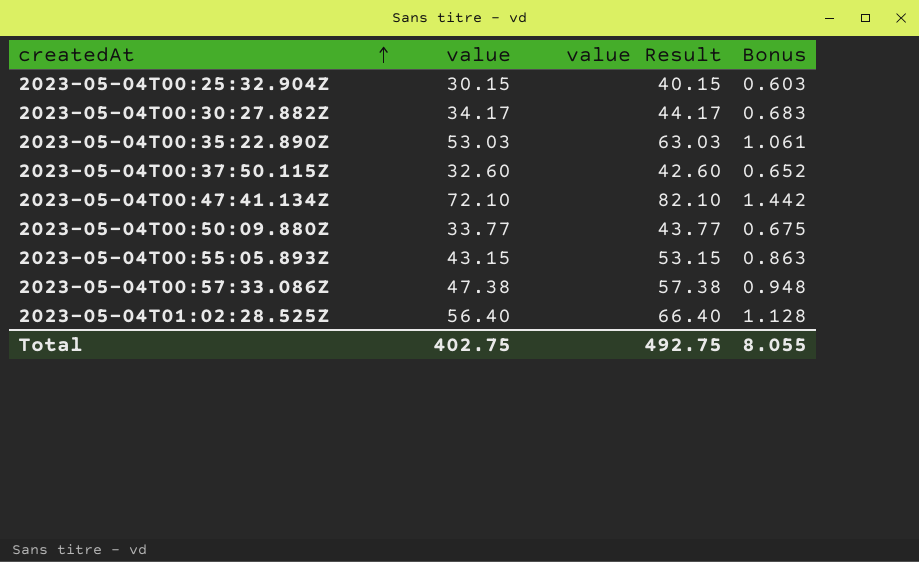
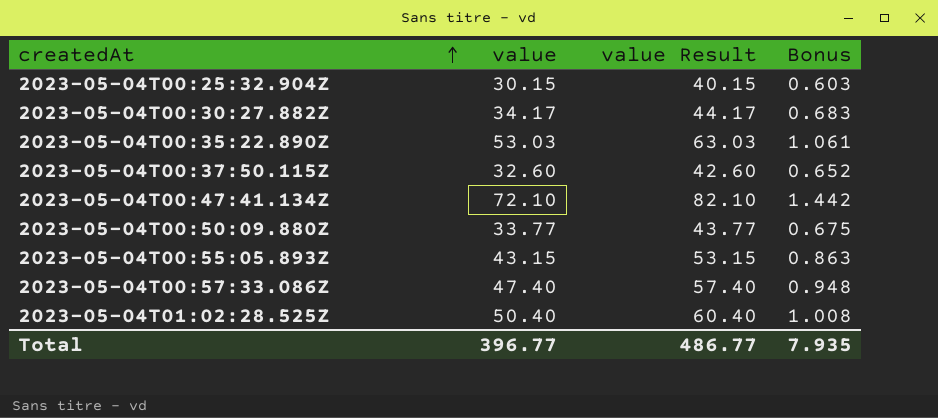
2023-05-04T00:57:33.086Z | value: 47.38 -> 47.40
2023-05-04T00:57:33.086Z | value Result: 57.38 -> 57.40
2023-05-04T01:02:28.525Z | value: 56.40 -> 50.40
2023-05-04T01:02:28.525Z | value Result: 66.40 -> 60.40
2023-05-04T01:02:28.525Z | Bonus: 1.128 -> 1.008
Total | value: 402.75 -> 396.77
Total | value Result: 492.75 -> 486.77
Total | Bonus: 8.055 -> 7.935

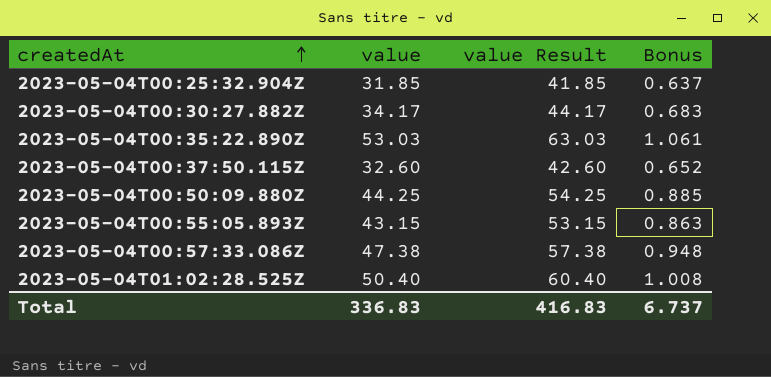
row 2023-05-04T00:47:41.134Z: 72.10 | 82.10 | 1.442 -> none
2023-05-04T00:25:32.904Z | value: 30.15 -> 31.85
2023-05-04T00:25:32.904Z | value Result: 40.15 -> 41.85
2023-05-04T00:25:32.904Z | Bonus: 0.603 -> 0.637
2023-05-04T00:50:09.880Z | value: 33.77 -> 44.25
2023-05-04T00:50:09.880Z | value Result: 43.77 -> 54.25
2023-05-04T00:50:09.880Z | Bonus: 0.675 -> 0.885
2023-05-04T00:57:33.086Z | value: 47.40 -> 47.38
2023-05-04T00:57:33.086Z | value Result: 57.40 -> 57.38
Total | value: 396.77 -> 336.83
Total | value Result: 486.77 -> 416.83
Total | Bonus: 7.935 -> 6.737

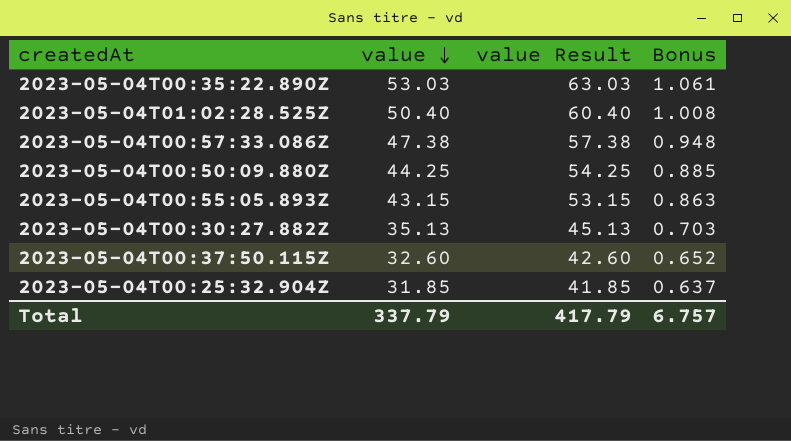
row order: createdAt ascending -> value descending
2023-05-04T00:30:27.882Z | value: 34.17 -> 35.13
2023-05-04T00:30:27.882Z | value Result: 44.17 -> 45.13
2023-05-04T00:30:27.882Z | Bonus: 0.683 -> 0.703
Total | value: 336.83 -> 337.79
Total | value Result: 416.83 -> 417.79
Total | Bonus: 6.737 -> 6.757

